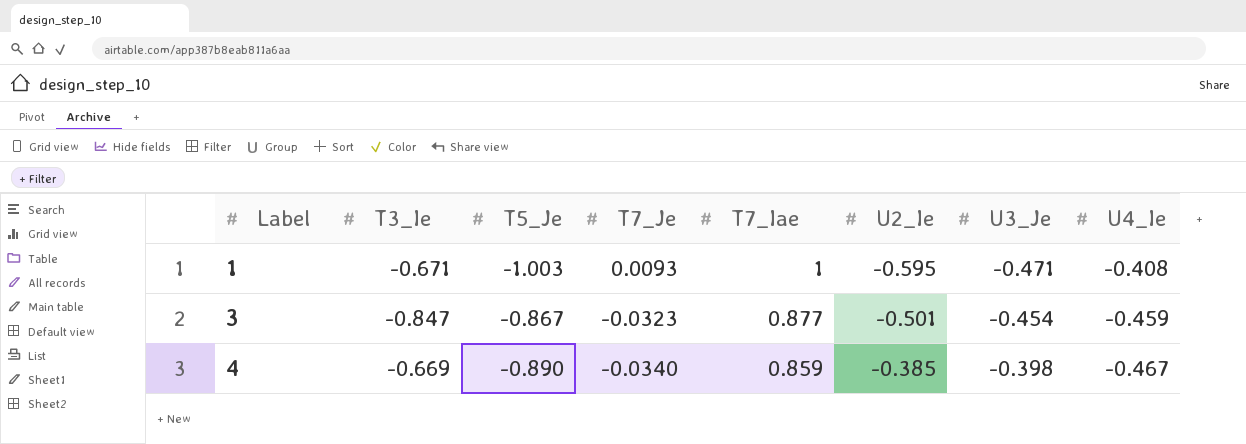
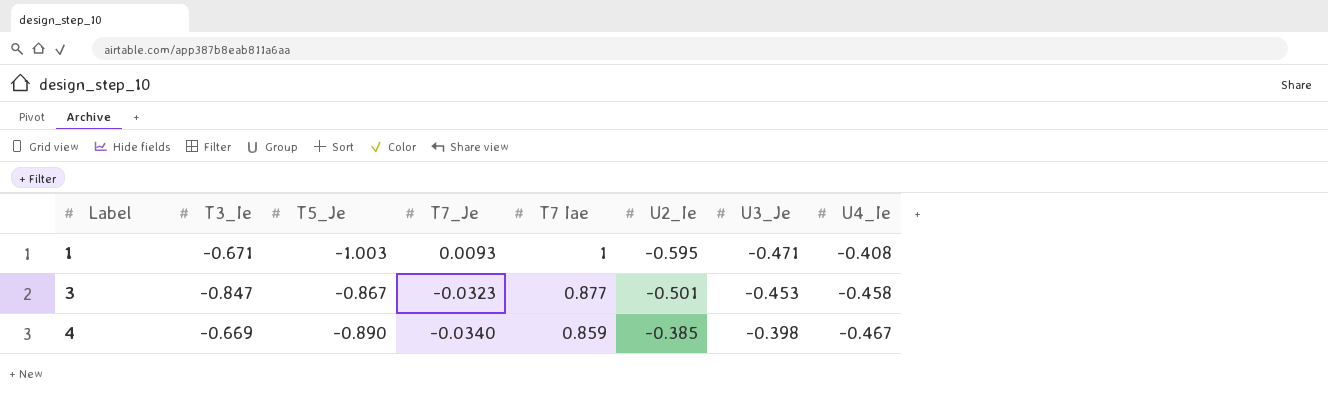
column name: T7_Iae -> T7 Iae
3 | U3_Je: -0.454 -> -0.453
3 | U4_Ie: -0.459 -> -0.458

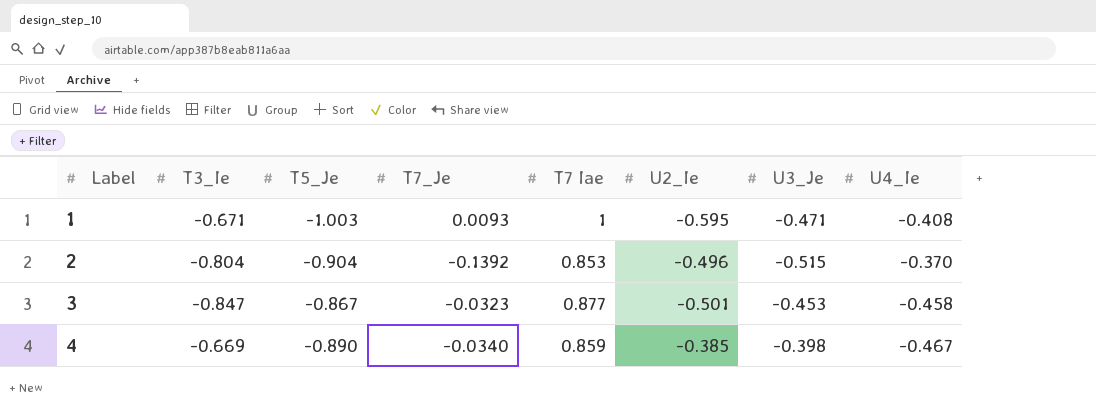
row 2: none -> -0.804 | -0.904 | -0.1392 | 0.853 | -0.496 | -0.515 | -0.370

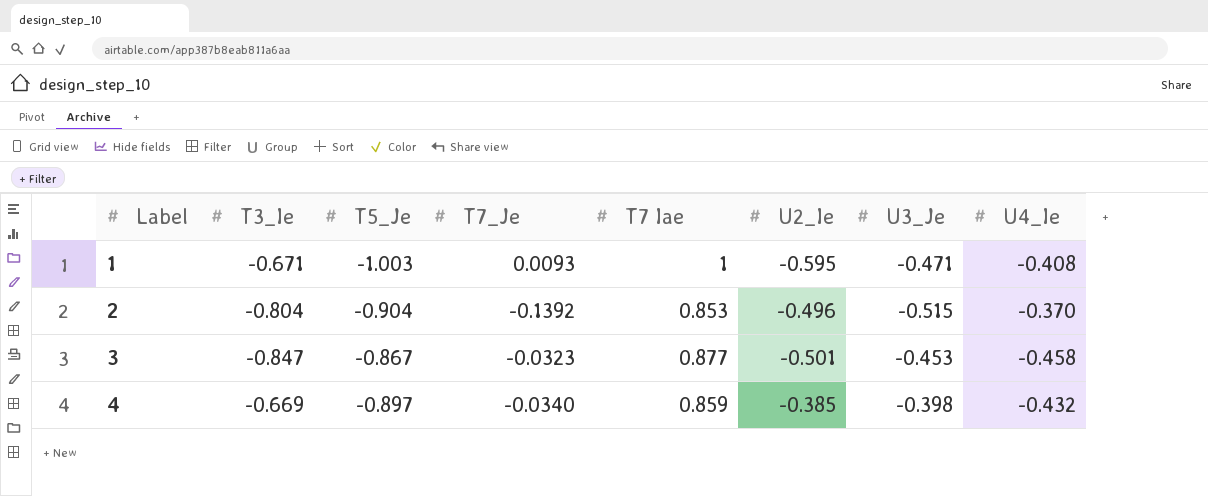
4 | T5_Je: -0.890 -> -0.897
4 | U4_Ie: -0.467 -> -0.432

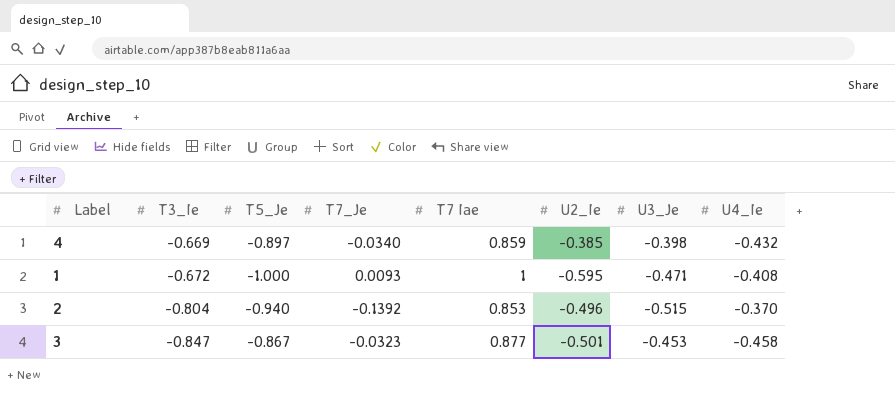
row order: Label ascending -> T3_Ie descending
1 | T3_Ie: -0.671 -> -0.672
1 | T5_Je: -1.003 -> -1.000
2 | T5_Je: -0.904 -> -0.940

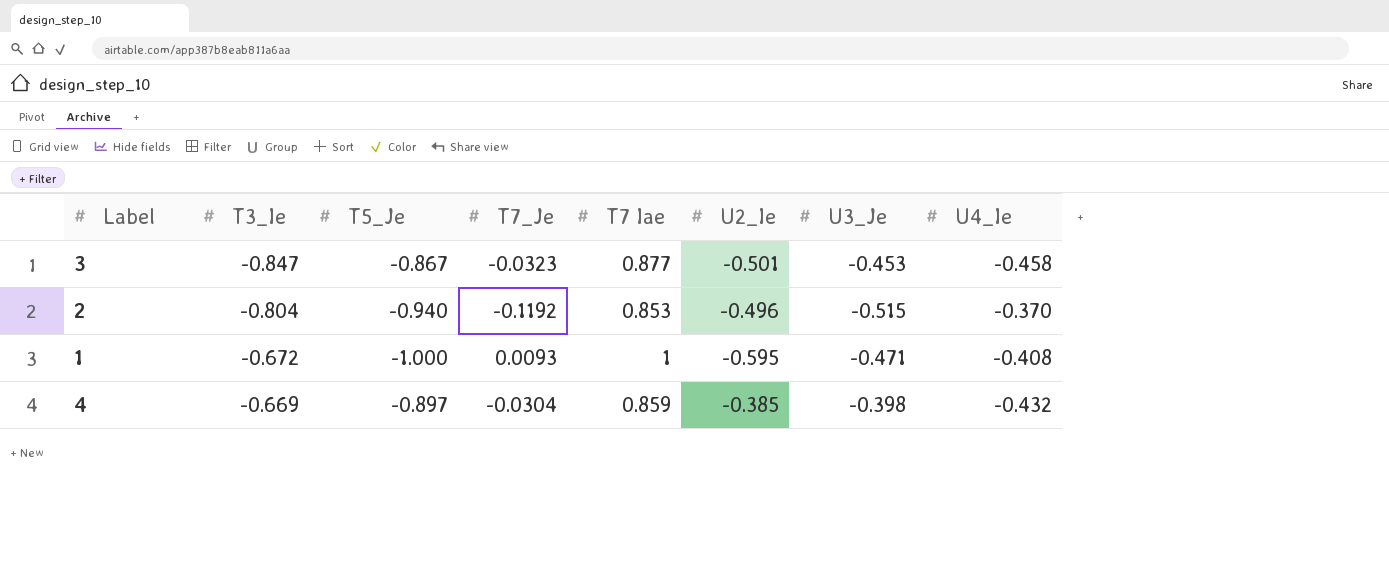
row order: T3_Ie descending -> T3_Ie ascending
2 | T7_Je: -0.1392 -> -0.1192
4 | T7_Je: -0.0340 -> -0.0304

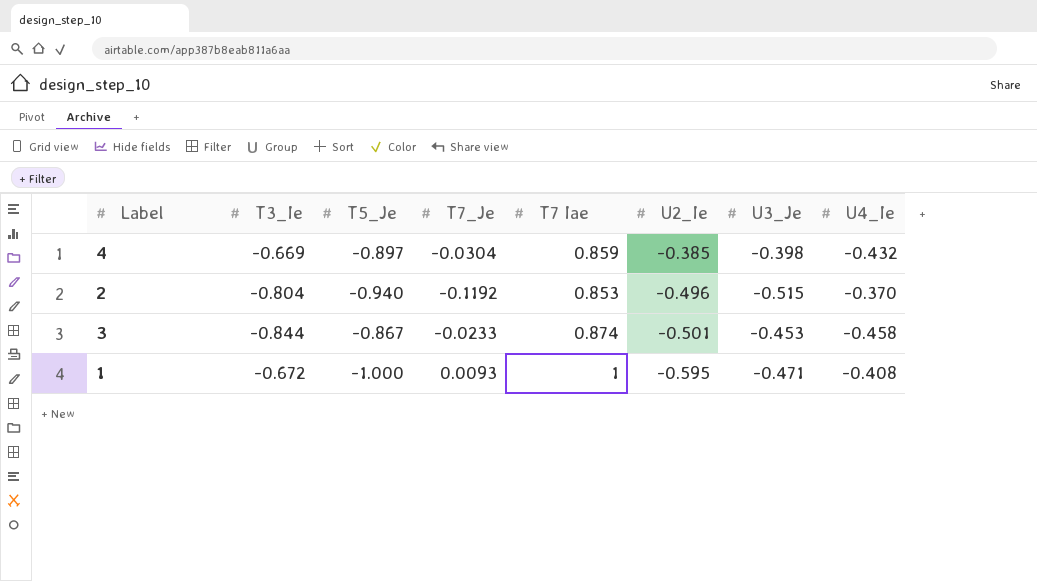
row order: T3_Ie ascending -> U2_Ie descending
3 | T3_Ie: -0.847 -> -0.844
3 | T7_Je: -0.0323 -> -0.0233
3 | T7 Iae: 0.877 -> 0.874

